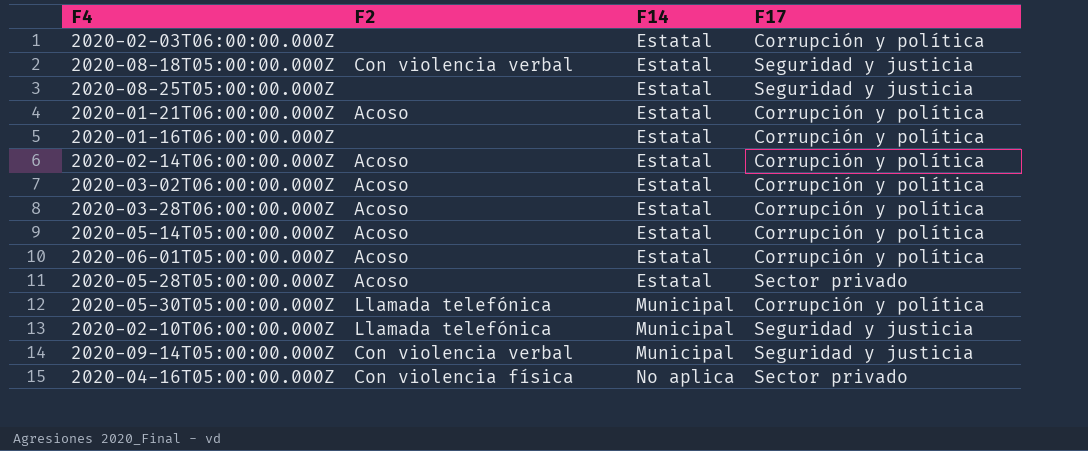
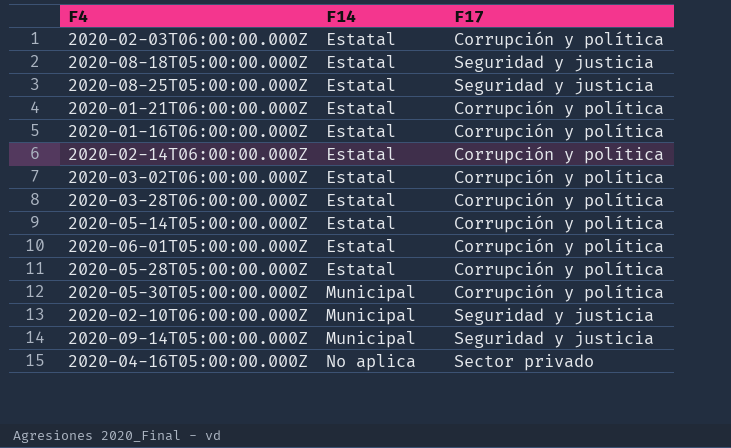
column F2 | position: 2 -> none
2020-05-28T05:00:00.000Z | F17: Sector privado -> Corrupción y política

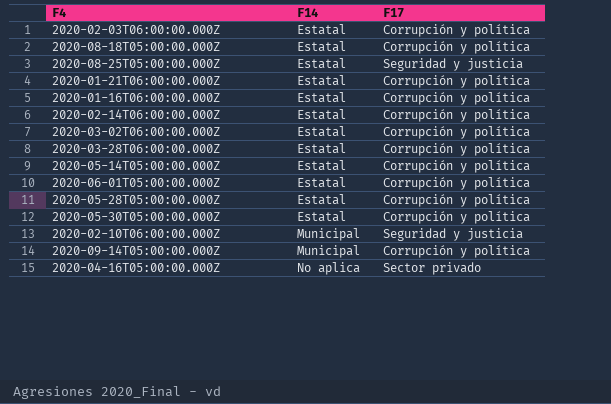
2020-08-18T05:00:00.000Z | F17: Seguridad y justicia -> Corrupción y política
2020-05-30T05:00:00.000Z | F14: Municipal -> Estatal
2020-09-14T05:00:00.000Z | F17: Seguridad y justicia -> Corrupción y política

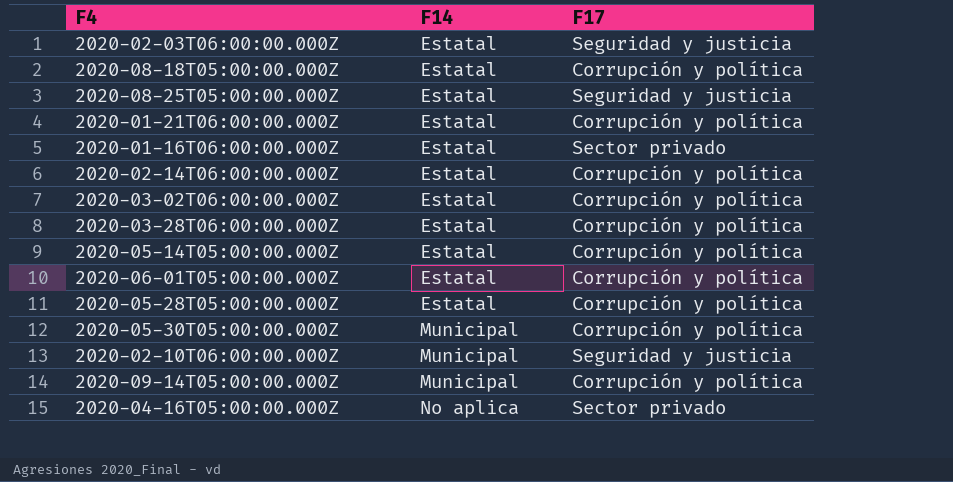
2020-02-03T06:00:00.000Z | F17: Corrupción y política -> Seguridad y justicia
2020-01-16T06:00:00.000Z | F17: Corrupción y política -> Sector privado
2020-05-30T05:00:00.000Z | F14: Estatal -> Municipal

